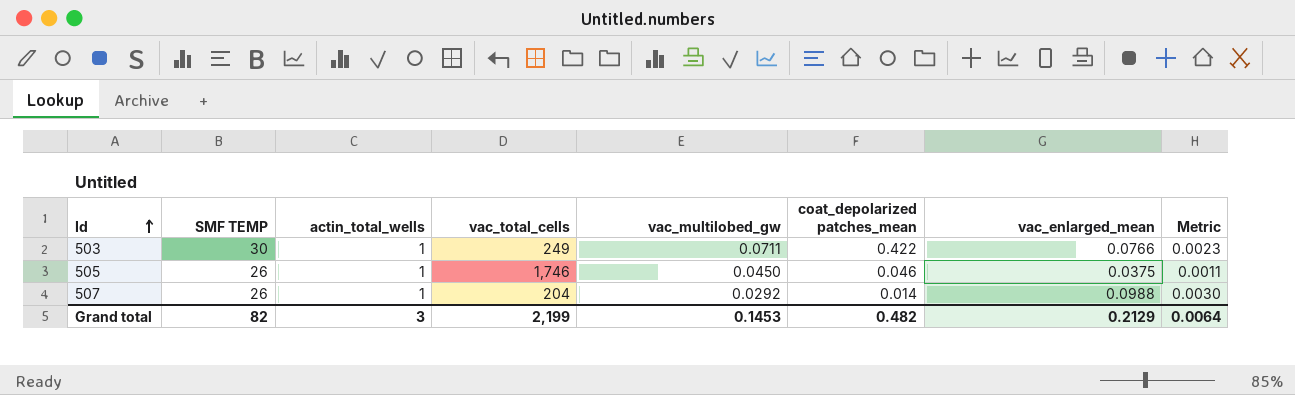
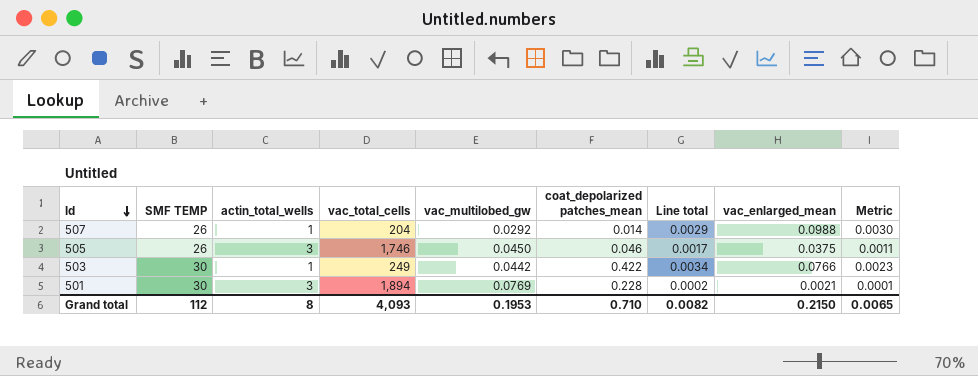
row order: Id ascending -> Id descending
column Line total | formula: none -> [vac_multilobed_gw] * [vac_enlarged_mean]
505 | actin_total_wells: 1 -> 3
503 | vac_multilobed_gw: 0.0711 -> 0.0442
row 501: none -> 30 | 3 | 1,894 | 0.0769 | 0.228 | 0.0002 | 0.0021 | 0.0001
Grand total | SMF TEMP: 82 -> 112
Grand total | actin_total_wells: 3 -> 8
Grand total | vac_total_cells: 2,199 -> 4,093
Grand total | vac_multilobed_gw: 0.1453 -> 0.1953
Grand total | coat_depolarized patches_mean: 0.482 -> 0.710
Grand total | vac_enlarged_mean: 0.2129 -> 0.2150
Grand total | Metric: 0.0064 -> 0.0065

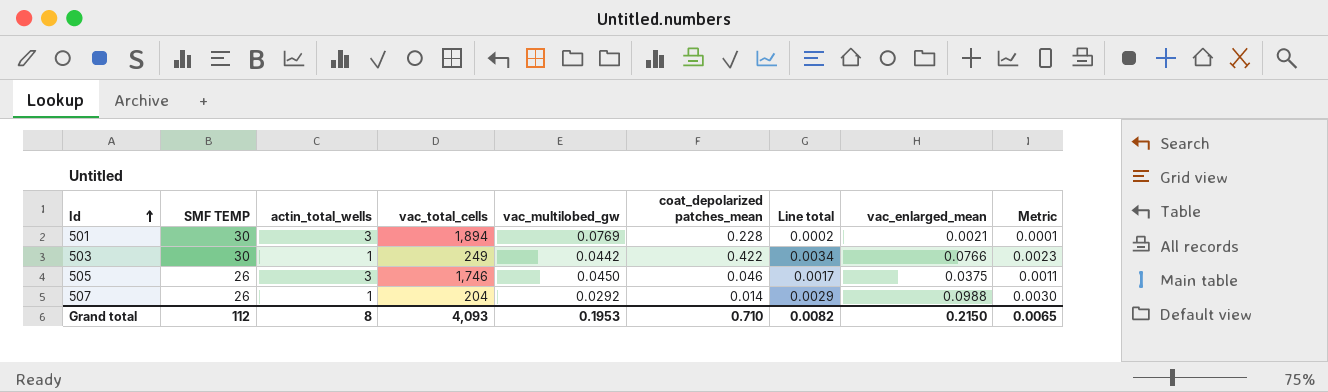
row order: Id descending -> Id ascending

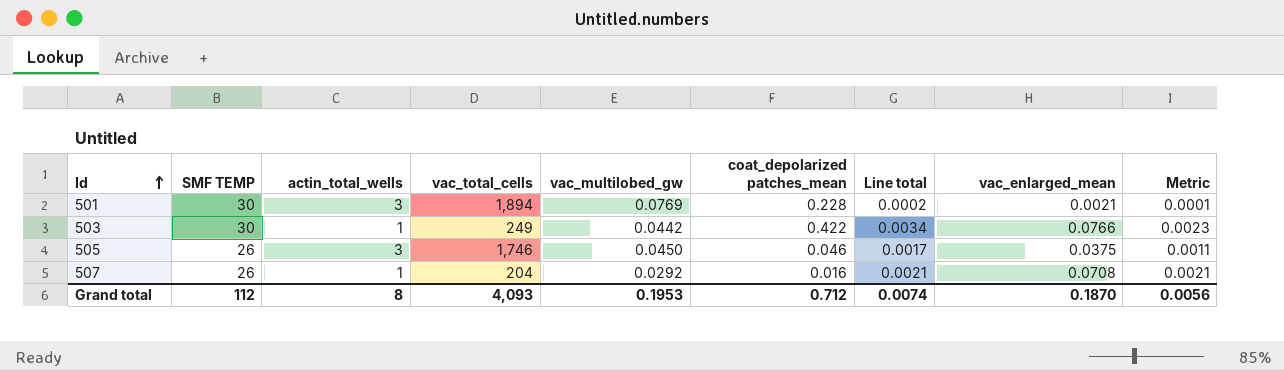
507 | coat_depolarized patches_mean: 0.014 -> 0.016
507 | Line total: 0.0029 -> 0.0021
507 | vac_enlarged_mean: 0.0988 -> 0.0708
507 | Metric: 0.0030 -> 0.0021
Grand total | coat_depolarized patches_mean: 0.710 -> 0.712
Grand total | Line total: 0.0082 -> 0.0074
Grand total | vac_enlarged_mean: 0.2150 -> 0.1870
Grand total | Metric: 0.0065 -> 0.0056

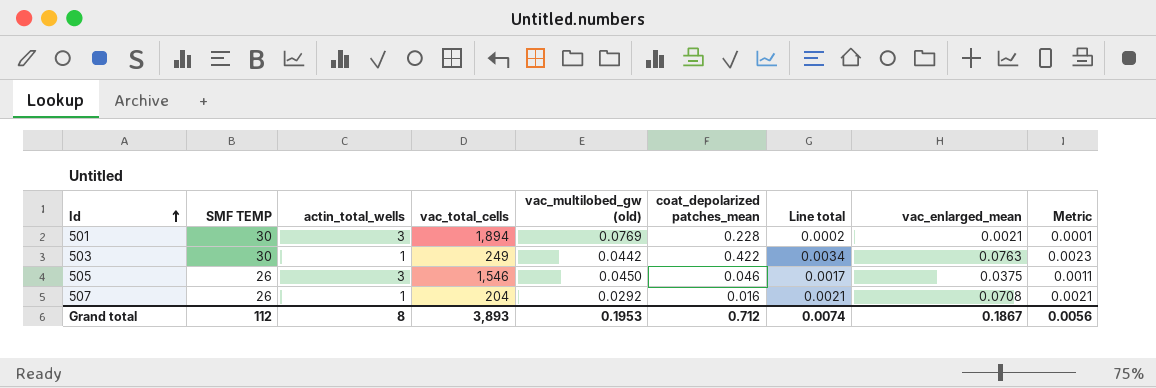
column name: vac_multilobed_gw -> vac_multilobed_gw (old)
503 | vac_enlarged_mean: 0.0766 -> 0.0763
505 | vac_total_cells: 1,746 -> 1,546
Grand total | vac_total_cells: 4,093 -> 3,893
Grand total | vac_enlarged_mean: 0.1870 -> 0.1867

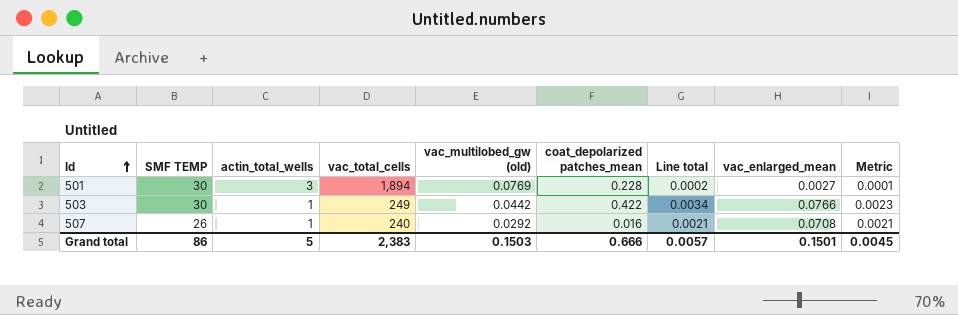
row 505: 26 | 3 | 1,546 | 0.0450 | 0.046 | 0.0017 | 0.0375 | 0.0011 -> none
501 | vac_enlarged_mean: 0.0021 -> 0.0027
503 | vac_enlarged_mean: 0.0763 -> 0.0766
507 | vac_total_cells: 204 -> 240
Grand total | SMF TEMP: 112 -> 86
Grand total | actin_total_wells: 8 -> 5
Grand total | vac_total_cells: 3,893 -> 2,383
Grand total | vac_multilobed_gw (old): 0.1953 -> 0.1503
Grand total | coat_depolarized patches_mean: 0.712 -> 0.666
Grand total | Line total: 0.0074 -> 0.0057
Grand total | vac_enlarged_mean: 0.1867 -> 0.1501
Grand total | Metric: 0.0056 -> 0.0045

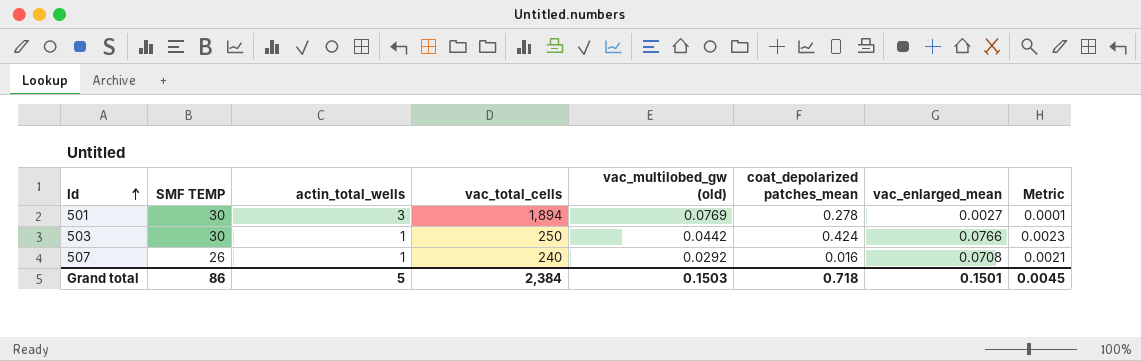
column Line total | formula: [vac_multilobed_gw (old)] * [vac_enlarged_mean] -> none
501 | coat_depolarized patches_mean: 0.228 -> 0.278
503 | vac_total_cells: 249 -> 250
503 | coat_depolarized patches_mean: 0.422 -> 0.424
Grand total | vac_total_cells: 2,383 -> 2,384
Grand total | coat_depolarized patches_mean: 0.666 -> 0.718

